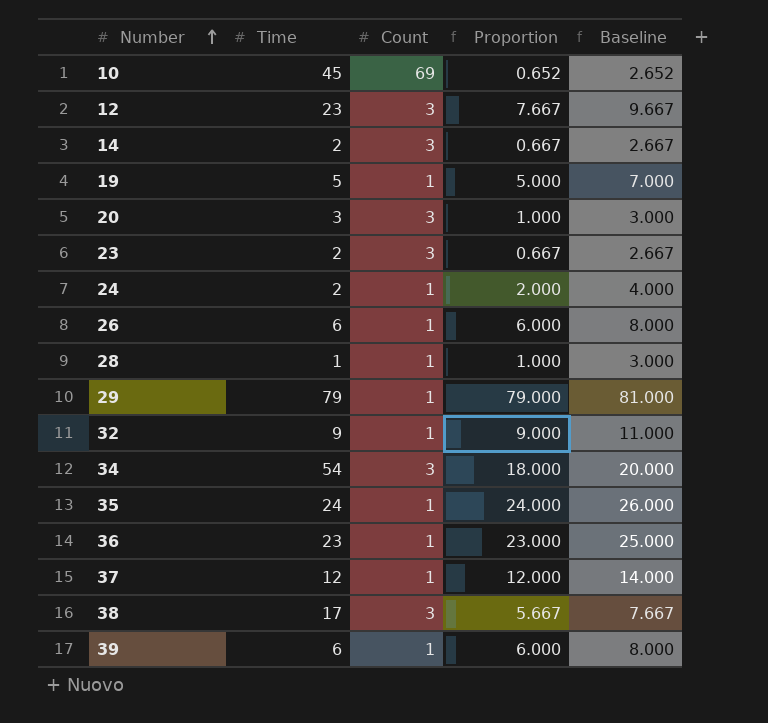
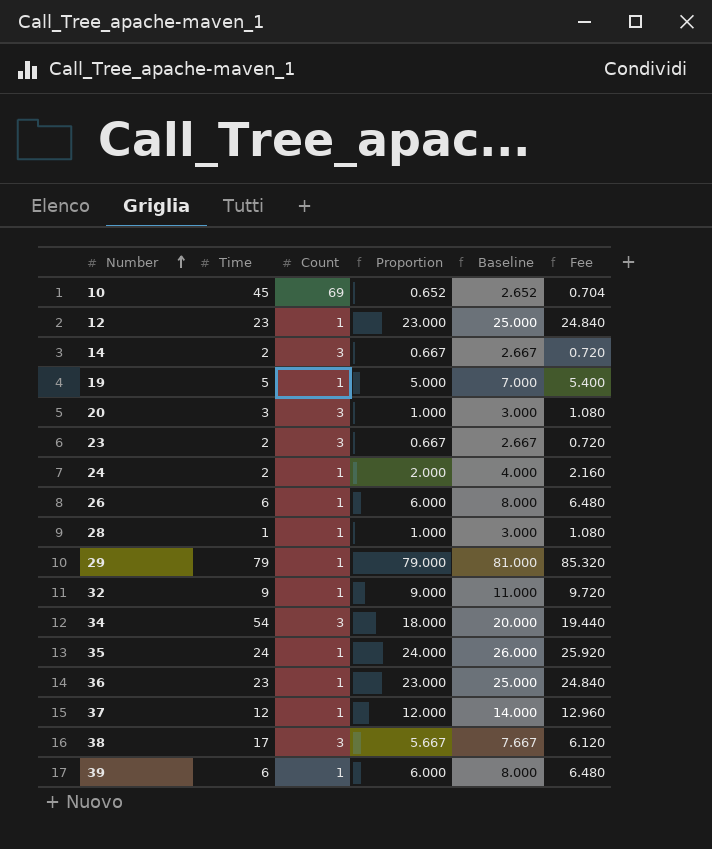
column Fee | formula: none -> [Proportion] * 1.08
12 | Count: 3 -> 1
12 | Proportion: 7.667 -> 23.000
12 | Baseline: 9.667 -> 25.000

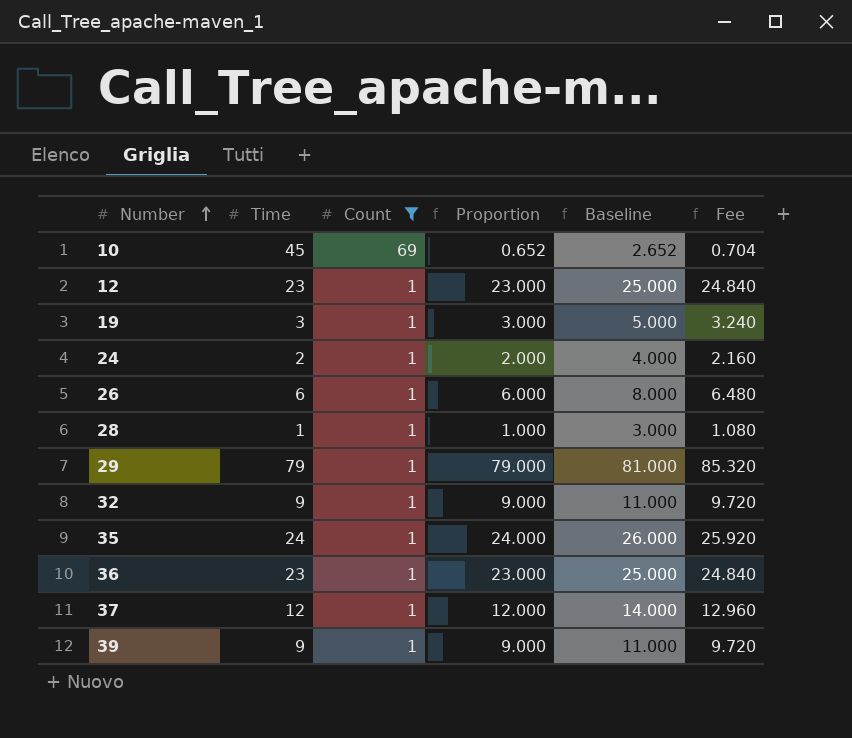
filter: none -> Count != 3
19 | Time: 5 -> 3
19 | Proportion: 5.000 -> 3.000
19 | Baseline: 7.000 -> 5.000
19 | Fee: 5.400 -> 3.240
39 | Time: 6 -> 9
39 | Proportion: 6.000 -> 9.000
39 | Baseline: 8.000 -> 11.000
39 | Fee: 6.480 -> 9.720

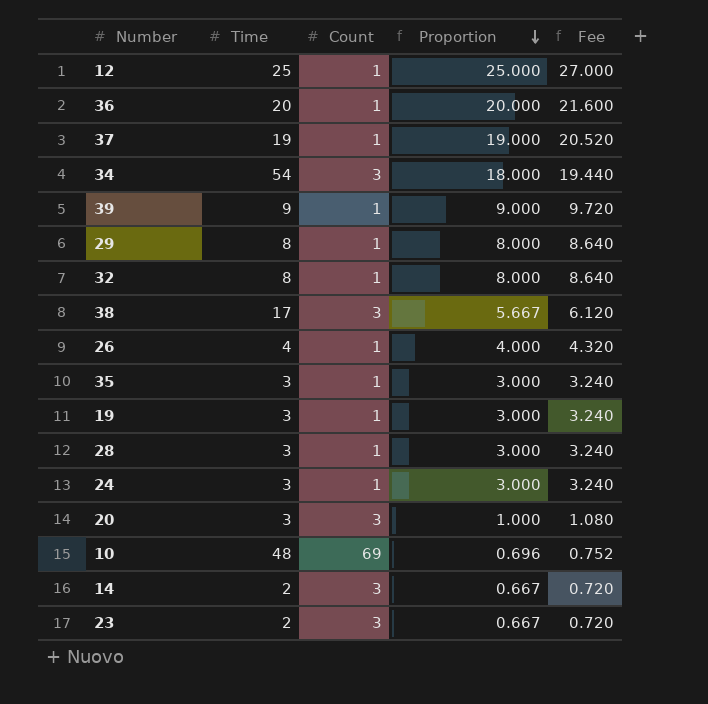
filter: Count != 3 -> none
row order: Number ascending -> Proportion descending
column Baseline | formula: [Proportion] + 2 -> none
12 | Time: 23 -> 25
12 | Proportion: 23.000 -> 25.000
12 | Fee: 24.840 -> 27.000
36 | Time: 23 -> 20
36 | Proportion: 23.000 -> 20.000
36 | Fee: 24.840 -> 21.600
37 | Time: 12 -> 19
37 | Proportion: 12.000 -> 19.000
37 | Fee: 12.960 -> 20.520
29 | Time: 79 -> 8
29 | Proportion: 79.000 -> 8.000
29 | Fee: 85.320 -> 8.640
32 | Time: 9 -> 8
32 | Proportion: 9.000 -> 8.000
32 | Fee: 9.720 -> 8.640
26 | Time: 6 -> 4
26 | Proportion: 6.000 -> 4.000
26 | Fee: 6.480 -> 4.320
35 | Time: 24 -> 3
35 | Proportion: 24.000 -> 3.000
35 | Fee: 25.920 -> 3.240
28 | Time: 1 -> 3
28 | Proportion: 1.000 -> 3.000
28 | Fee: 1.080 -> 3.240
24 | Time: 2 -> 3
24 | Proportion: 2.000 -> 3.000
24 | Fee: 2.160 -> 3.240
10 | Time: 45 -> 48
10 | Proportion: 0.652 -> 0.696
10 | Fee: 0.704 -> 0.752

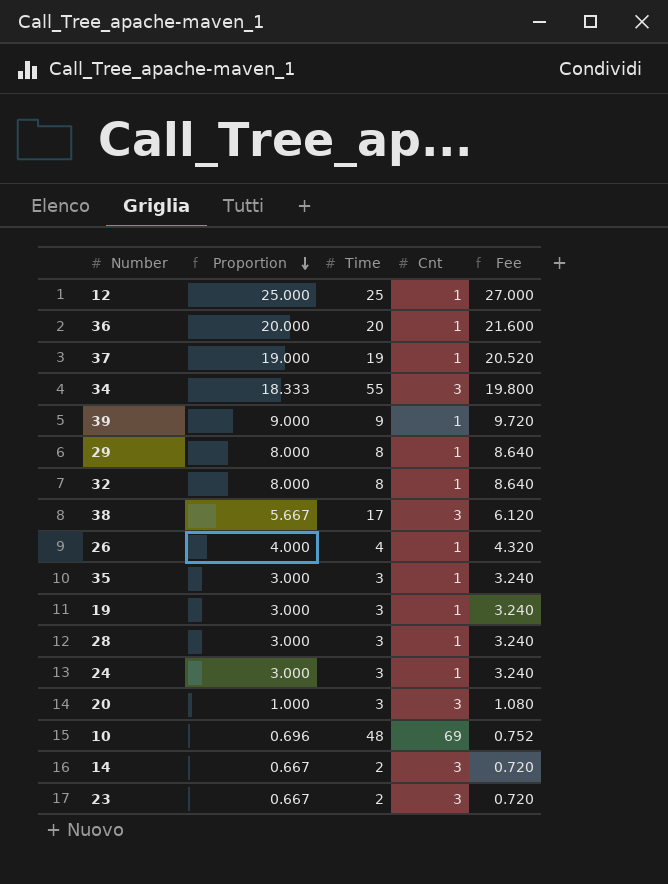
column Proportion | position: 4 -> 2
column name: Count -> Cnt
34 | Proportion: 18.000 -> 18.333
34 | Time: 54 -> 55
34 | Fee: 19.440 -> 19.800

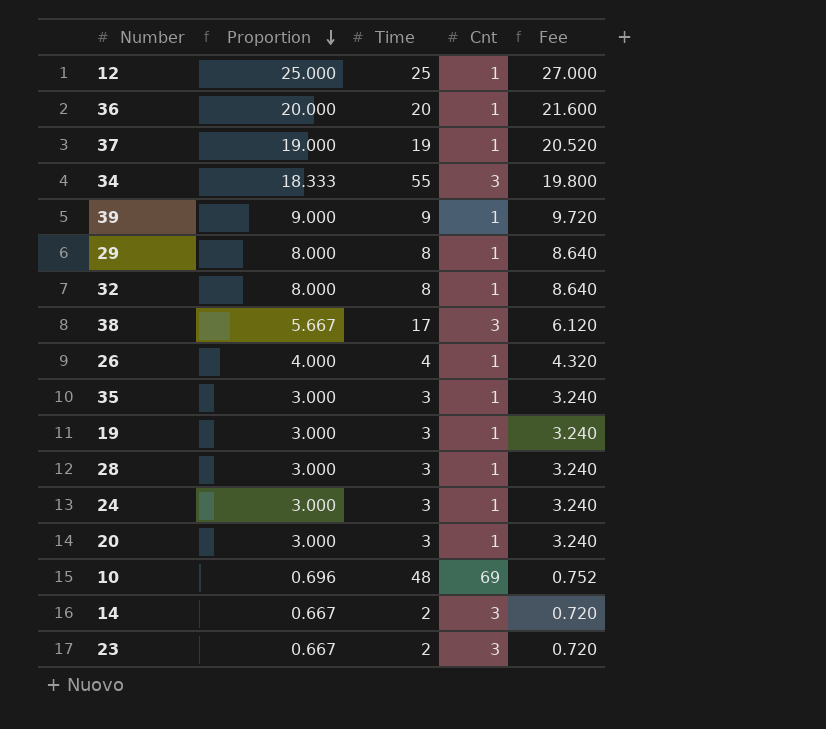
20 | Proportion: 1.000 -> 3.000
20 | Cnt: 3 -> 1
20 | Fee: 1.080 -> 3.240

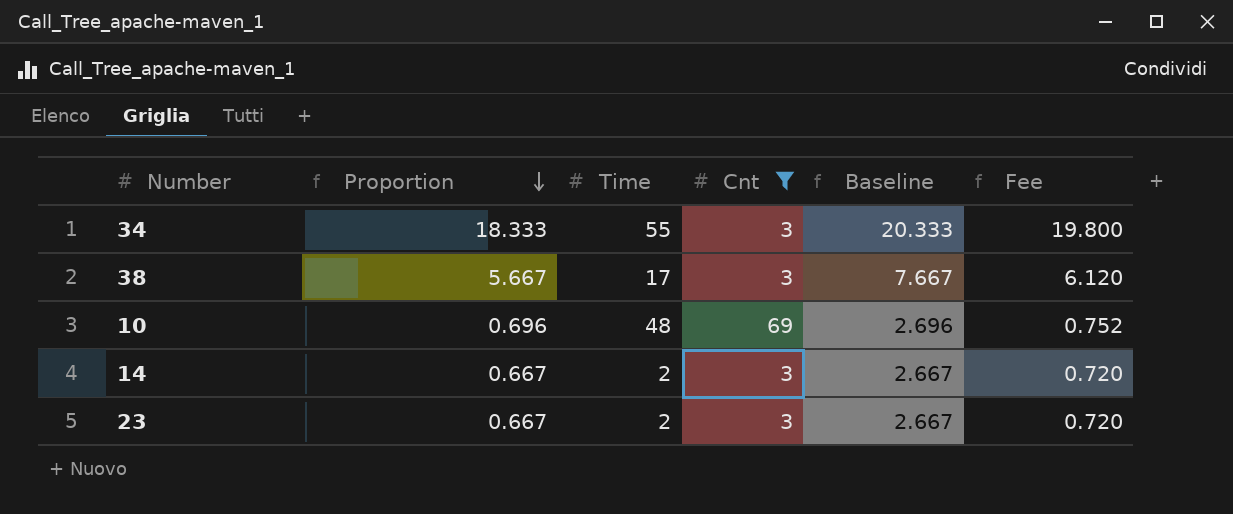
filter: none -> Cnt != 1
column Baseline | formula: none -> [Proportion] + 2

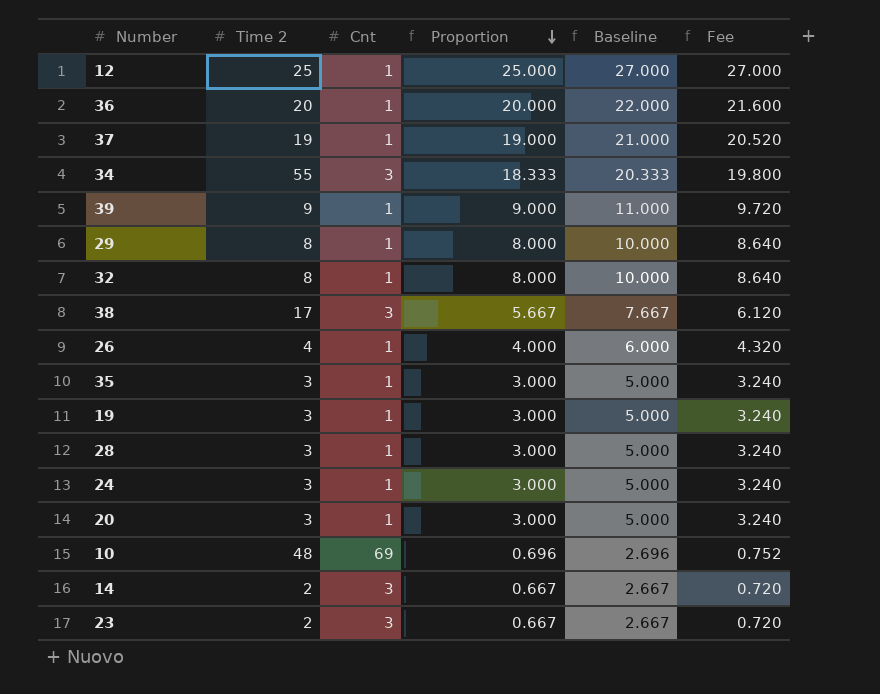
filter: Cnt != 1 -> none
column name: Time -> Time 2
column Proportion | position: 2 -> 4

